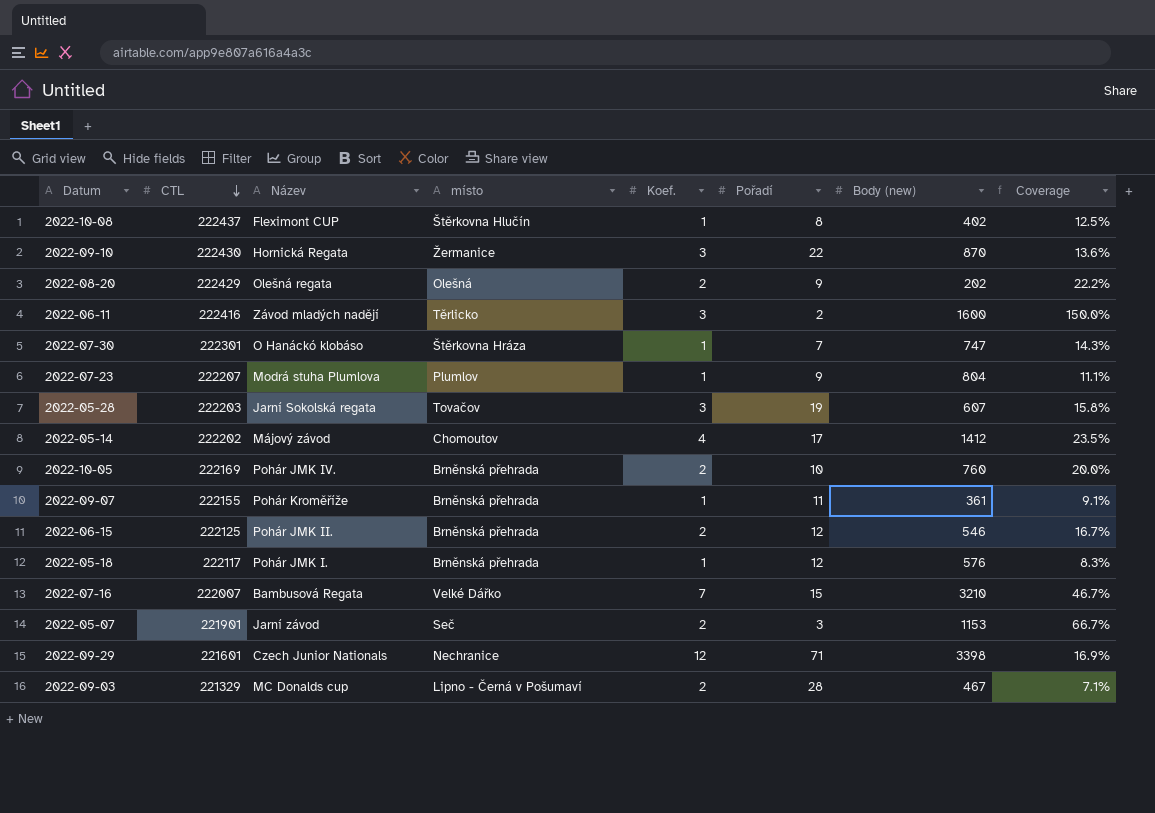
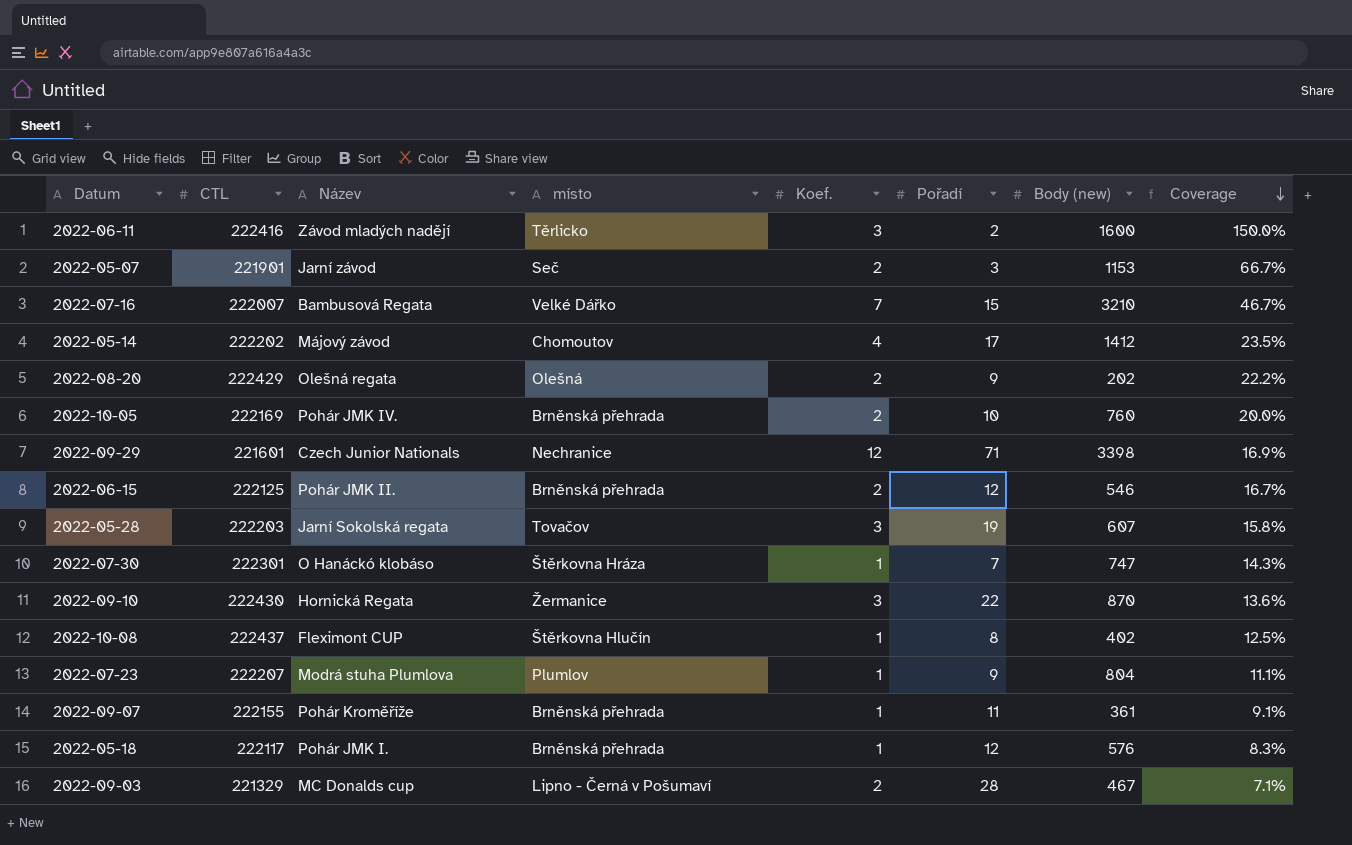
row order: CTL descending -> Coverage descending

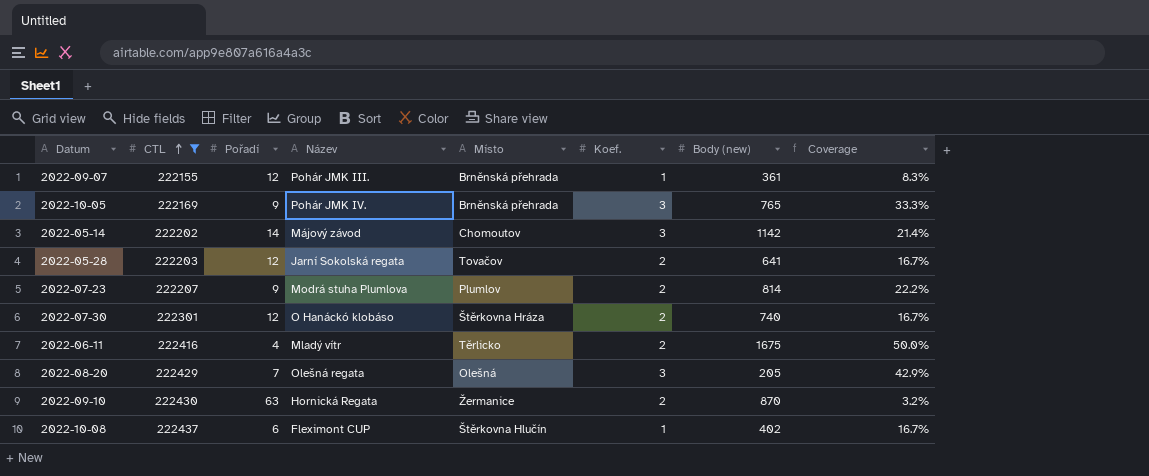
filter: none -> CTL >= 222155
row order: Coverage descending -> CTL ascending
column Pořadí | position: 6 -> 3
column name: místo -> Místo
2022-09-07 | Pořadí: 11 -> 12
2022-09-07 | Název: Pohár Kroměříže -> Pohár JMK III.
2022-09-07 | Coverage: 9.1% -> 8.3%
2022-10-05 | Pořadí: 10 -> 9
2022-10-05 | Koef.: 2 -> 3
2022-10-05 | Body (new): 760 -> 765
2022-10-05 | Coverage: 20.0% -> 33.3%
2022-05-14 | Pořadí: 17 -> 14
2022-05-14 | Koef.: 4 -> 3
2022-05-14 | Body (new): 1412 -> 1142
2022-05-14 | Coverage: 23.5% -> 21.4%
2022-05-28 | Pořadí: 19 -> 12
2022-05-28 | Koef.: 3 -> 2
2022-05-28 | Body (new): 607 -> 641
2022-05-28 | Coverage: 15.8% -> 16.7%
2022-07-23 | Koef.: 1 -> 2
2022-07-23 | Body (new): 804 -> 814
2022-07-23 | Coverage: 11.1% -> 22.2%
2022-07-30 | Pořadí: 7 -> 12
2022-07-30 | Koef.: 1 -> 2
2022-07-30 | Body (new): 747 -> 740
2022-07-30 | Coverage: 14.3% -> 16.7%
2022-06-11 | Pořadí: 2 -> 4
2022-06-11 | Název: Závod mladých nadějí -> Mladý vítr
2022-06-11 | Koef.: 3 -> 2
2022-06-11 | Body (new): 1600 -> 1675
2022-06-11 | Coverage: 150.0% -> 50.0%
2022-08-20 | Pořadí: 9 -> 7
2022-08-20 | Koef.: 2 -> 3
2022-08-20 | Body (new): 202 -> 205
2022-08-20 | Coverage: 22.2% -> 42.9%
2022-09-10 | Pořadí: 22 -> 63
2022-09-10 | Koef.: 3 -> 2
2022-09-10 | Coverage: 13.6% -> 3.2%
2022-10-08 | Pořadí: 8 -> 6
2022-10-08 | Coverage: 12.5% -> 16.7%

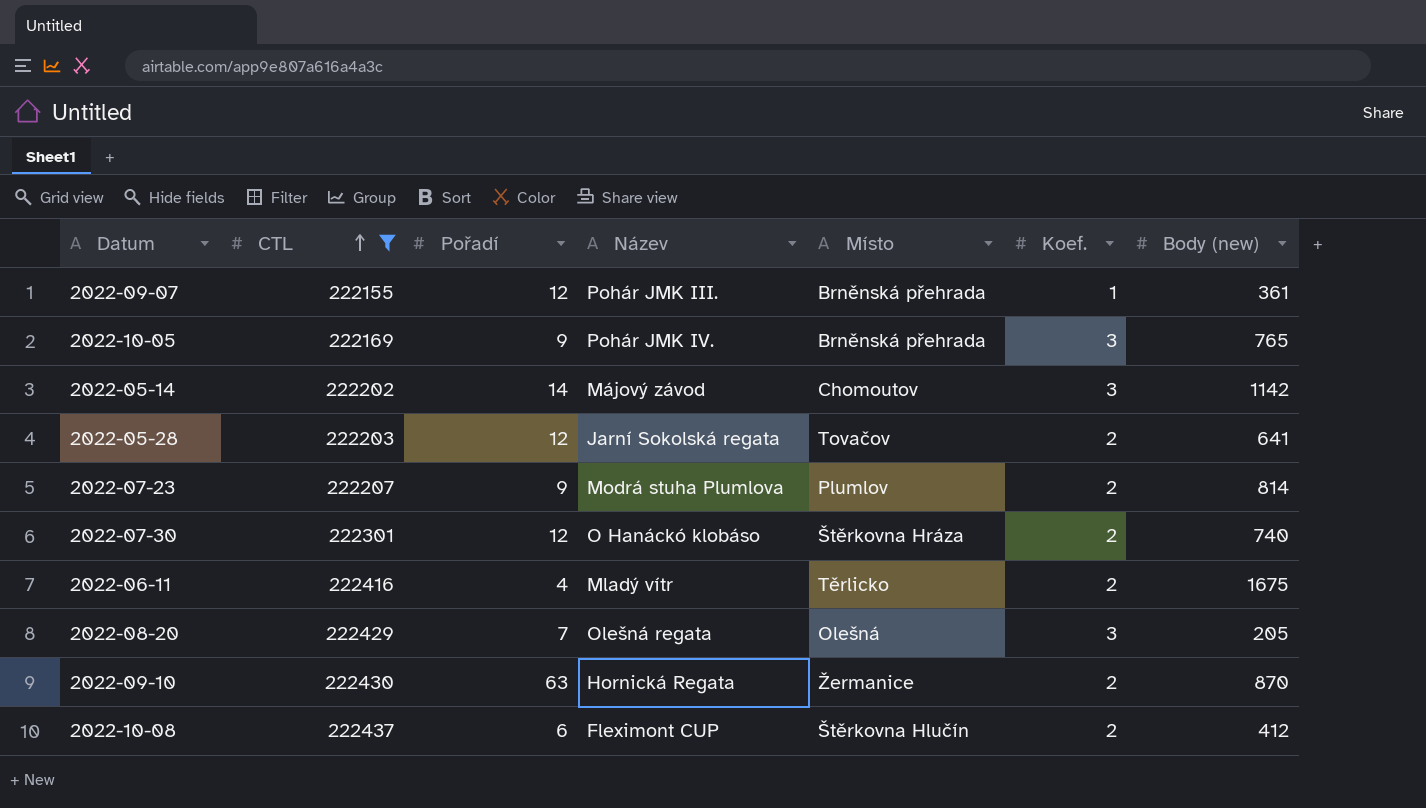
column Coverage | formula: [Koef.] / [Pořadí] -> none
2022-10-08 | Koef.: 1 -> 2
2022-10-08 | Body (new): 402 -> 412

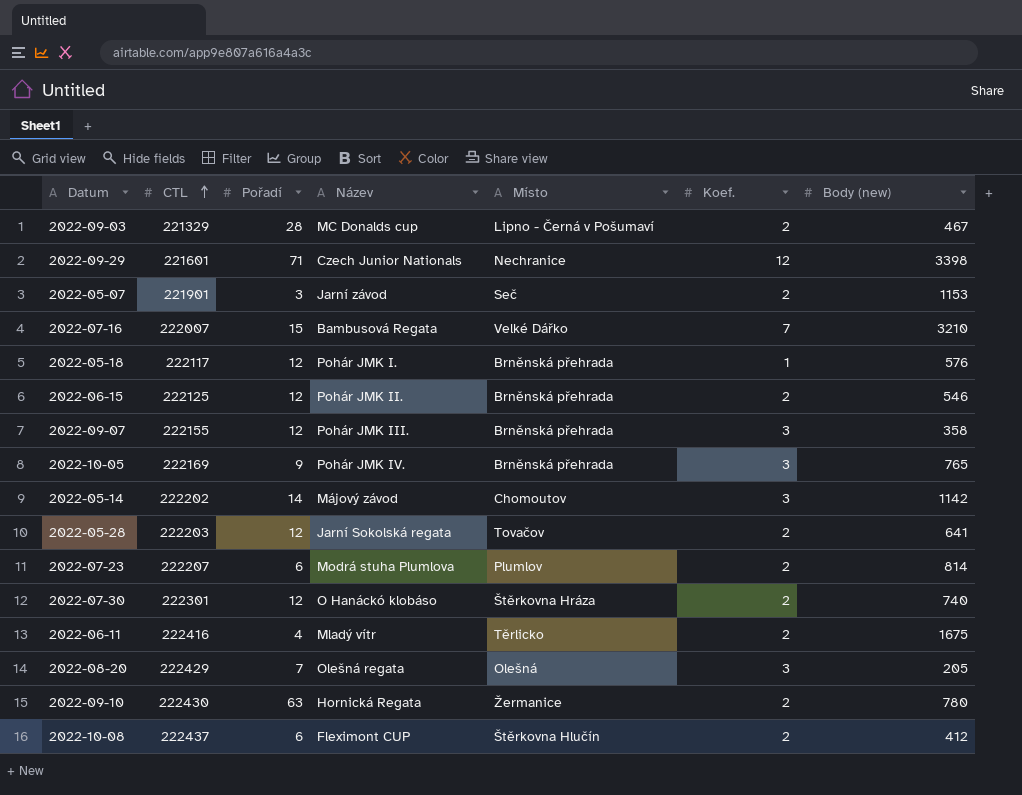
filter: CTL >= 222155 -> none
2022-09-07 | Koef.: 1 -> 3
2022-09-07 | Body (new): 361 -> 358
2022-07-23 | Pořadí: 9 -> 6
2022-09-10 | Body (new): 870 -> 780

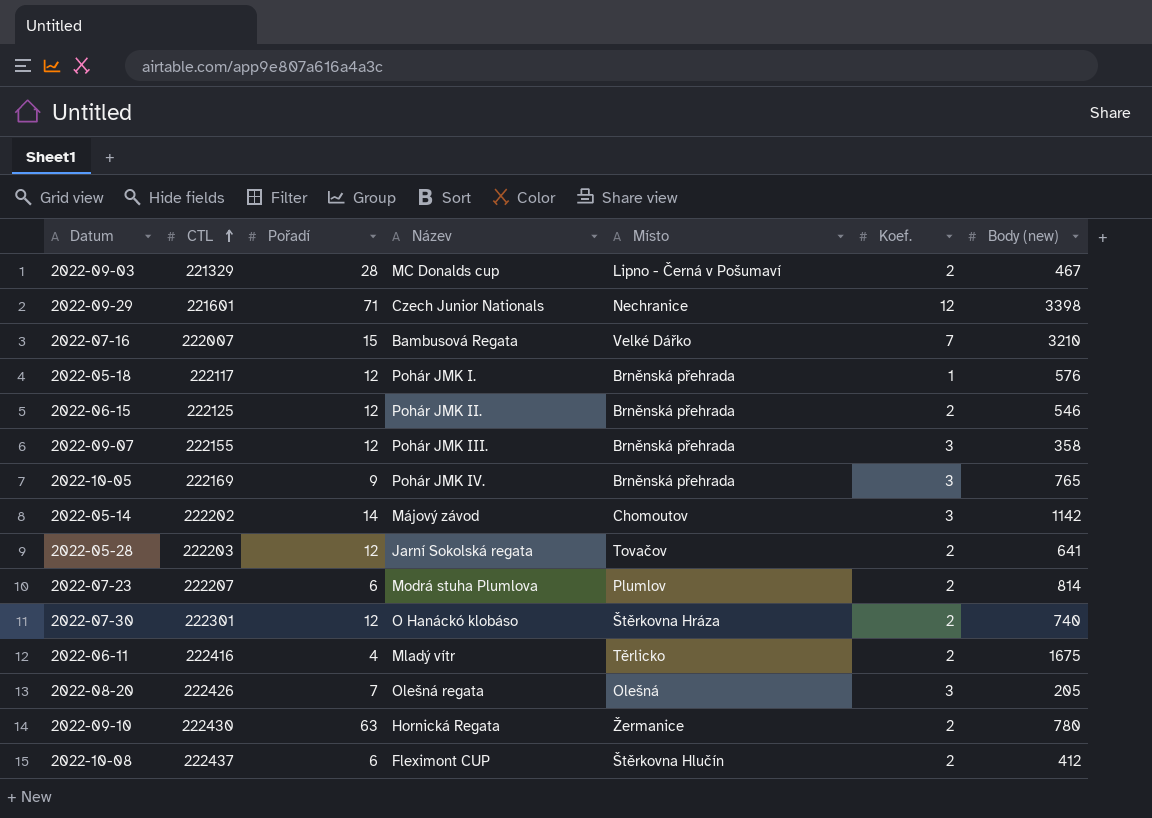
row 2022-05-07: 221901 | 3 | Jarní závod | Seč | 2 | 1153 -> none
2022-08-20 | CTL: 222429 -> 222426

